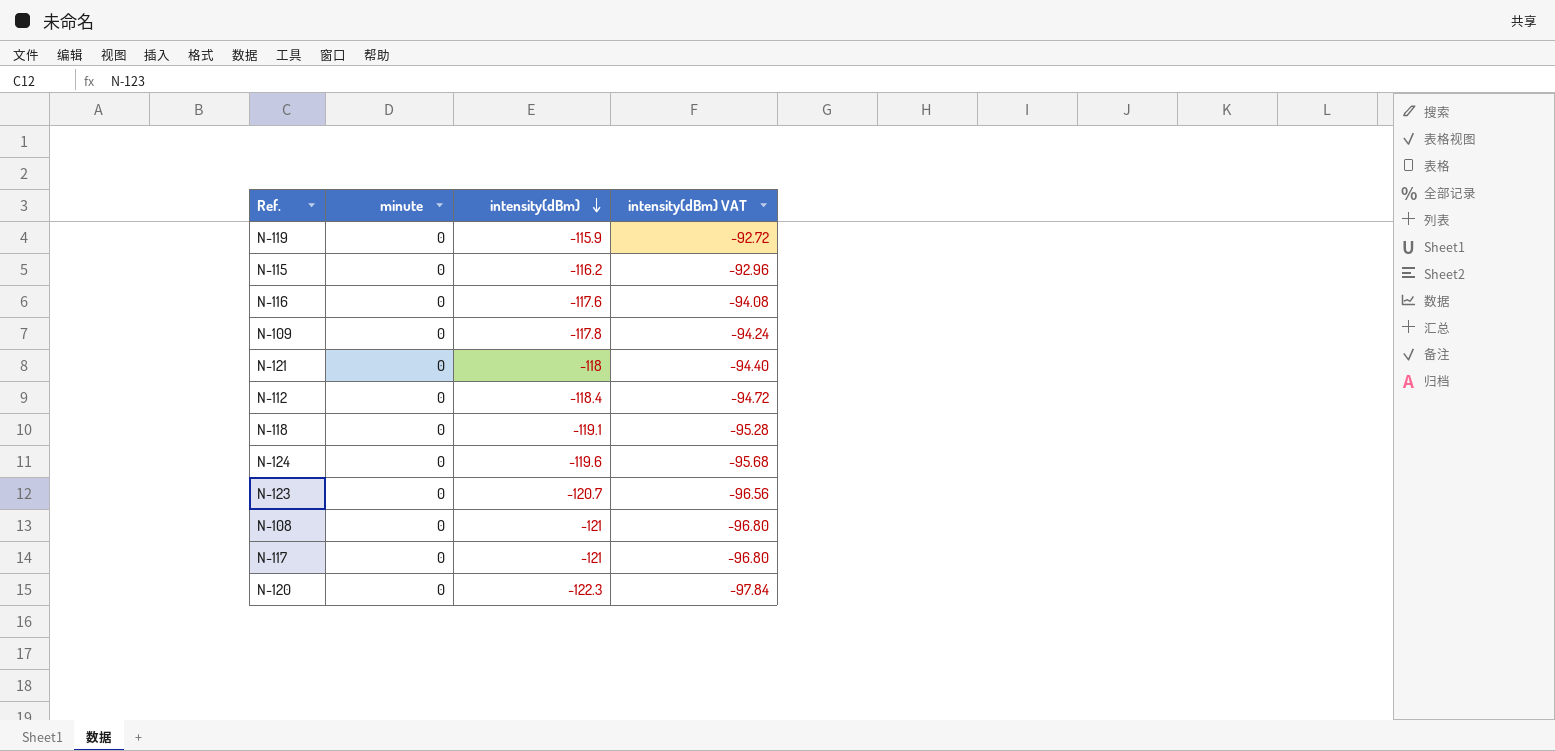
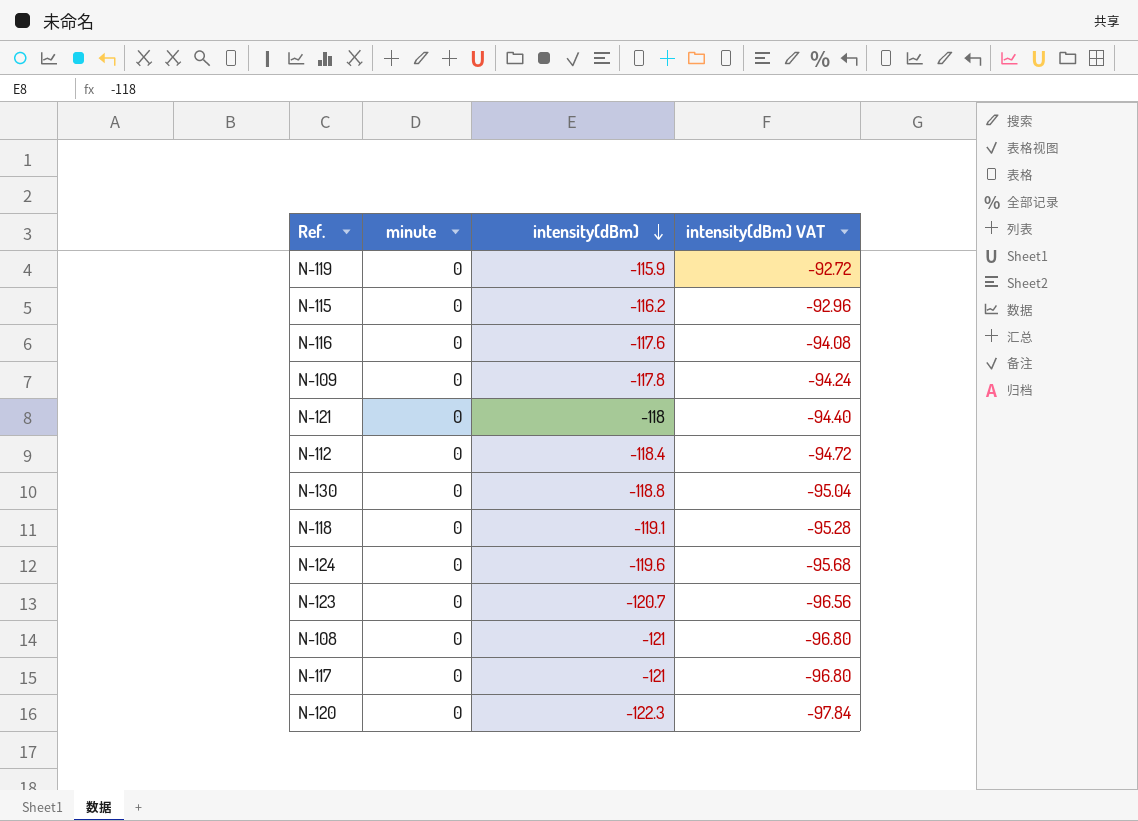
row N-130: none -> 0 | -118.8 | -95.04

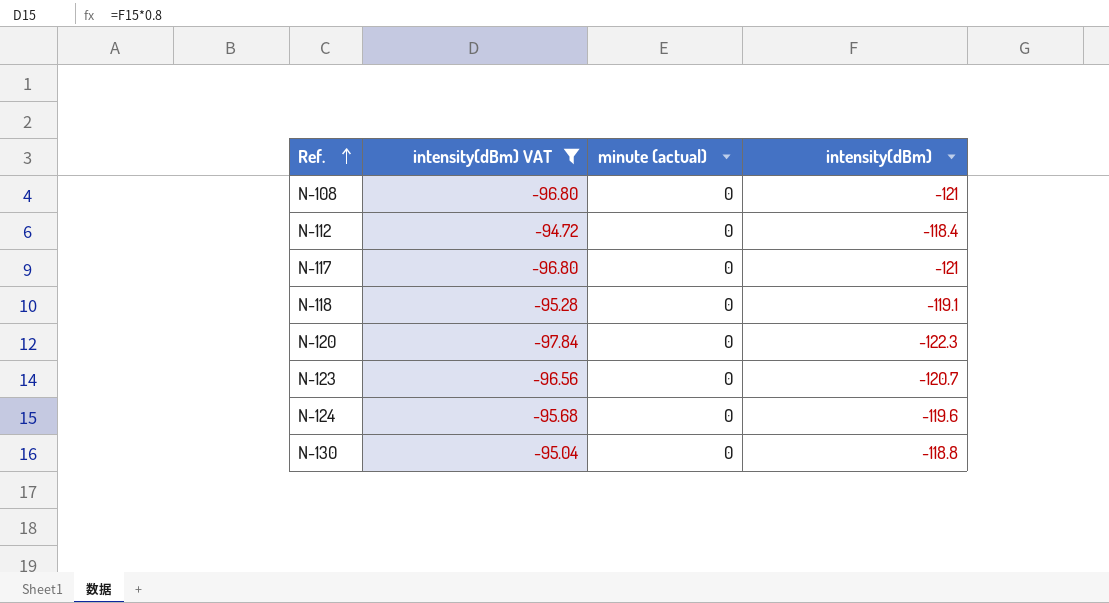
filter: none -> intensity(dBm) VAT <= -94.72
row order: intensity(dBm) descending -> Ref. ascending
column intensity(dBm) VAT | position: 4 -> 2
column name: minute -> minute (actual)

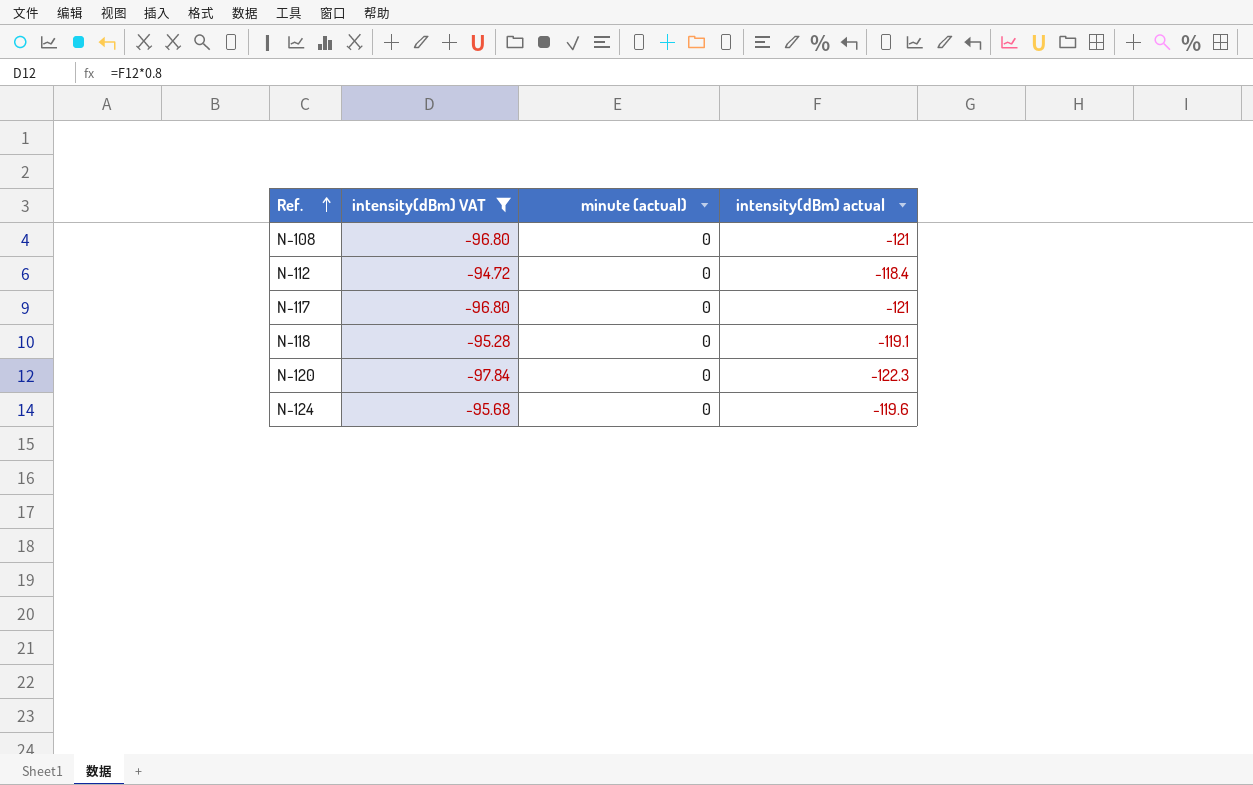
column name: intensity(dBm) -> intensity(dBm) actual
row N-123: -96.56 | 0 | -120.7 -> none
row N-130: -95.04 | 0 | -118.8 -> none

